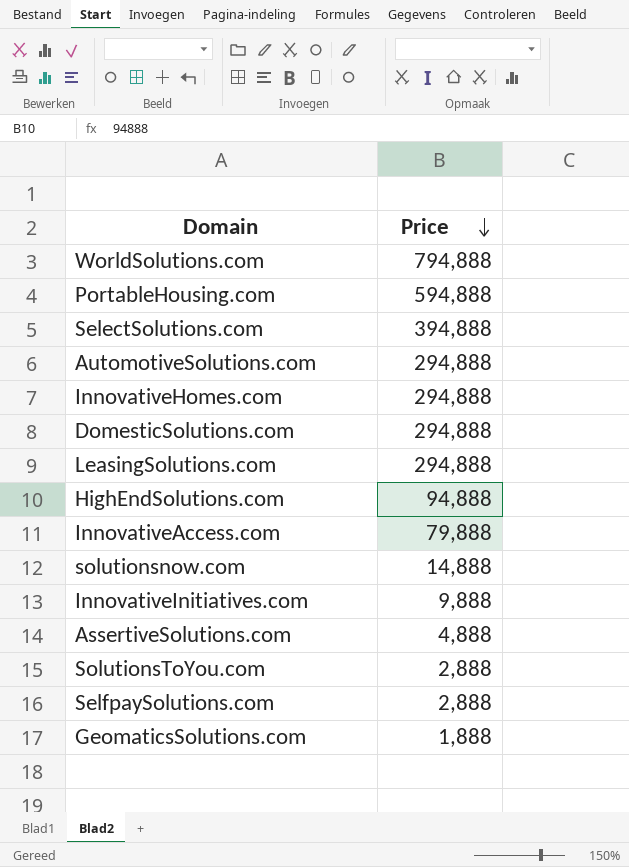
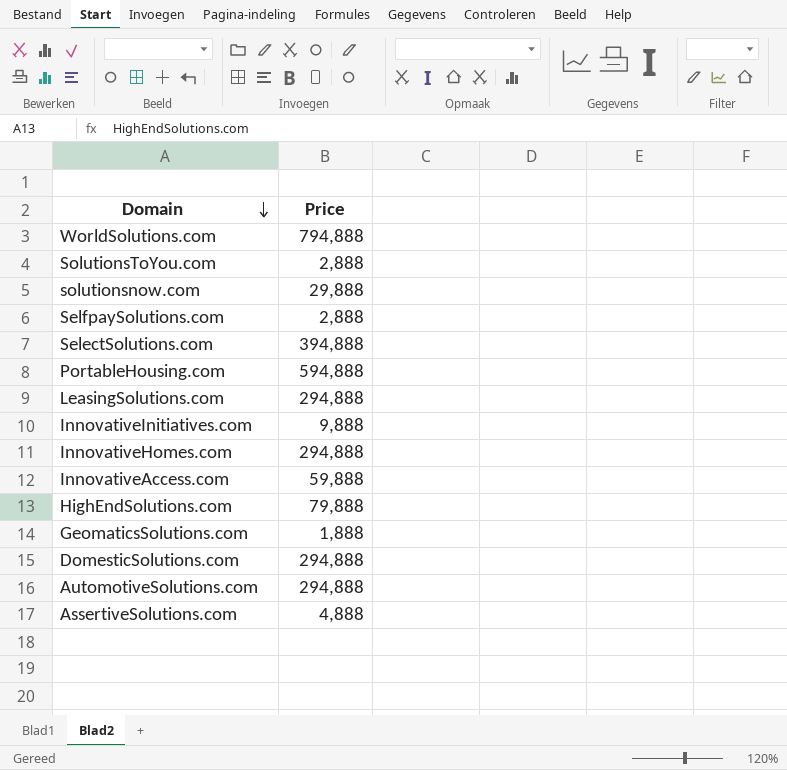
row order: Price descending -> Domain descending
solutionsnow.com | Price: 14,888 -> 29,888
InnovativeAccess.com | Price: 79,888 -> 59,888
HighEndSolutions.com | Price: 94,888 -> 79,888

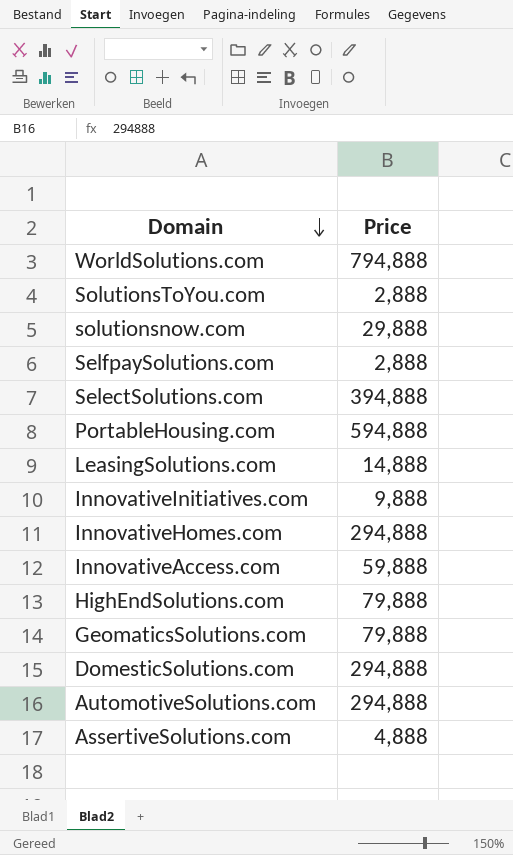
LeasingSolutions.com | Price: 294,888 -> 14,888
GeomaticsSolutions.com | Price: 1,888 -> 79,888

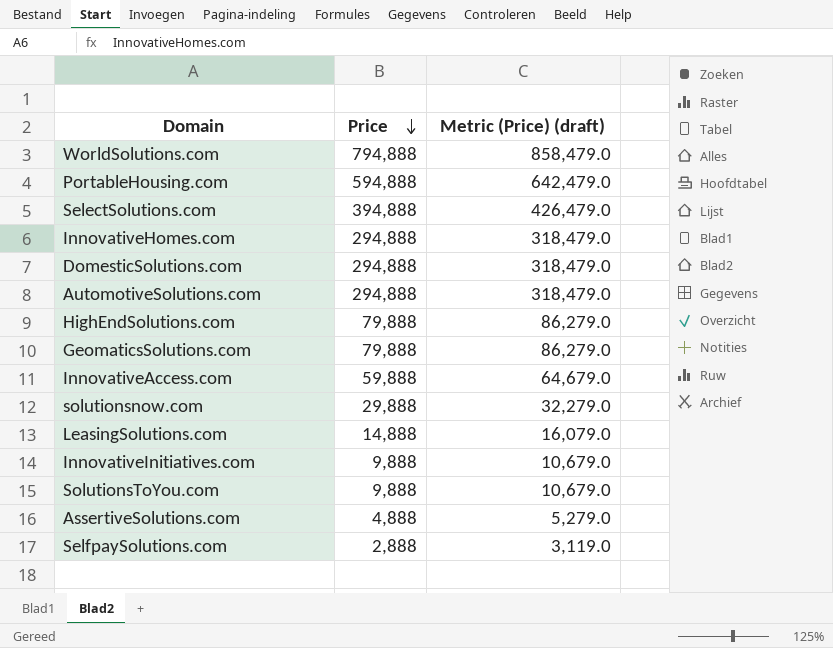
row order: Domain descending -> Price descending
column Metric (Price) (draft) | formula: none -> [Price] * 1.08
SolutionsToYou.com | Price: 2,888 -> 9,888

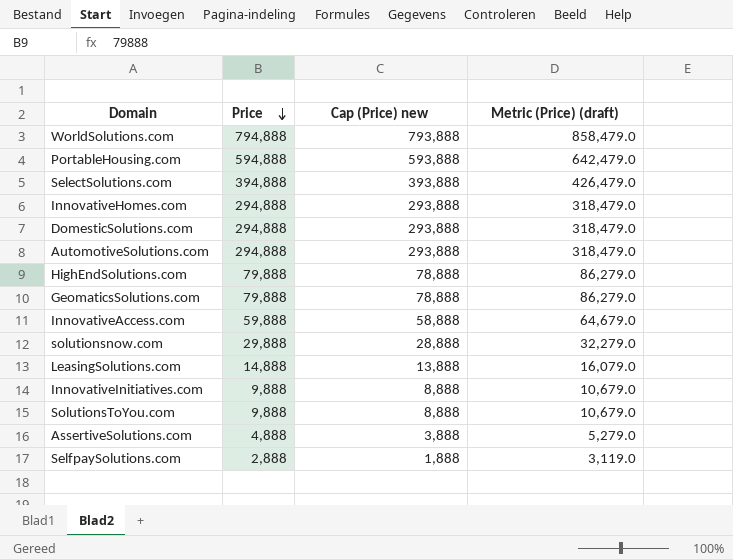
column Cap (Price) new | formula: none -> [Price] - 1000

